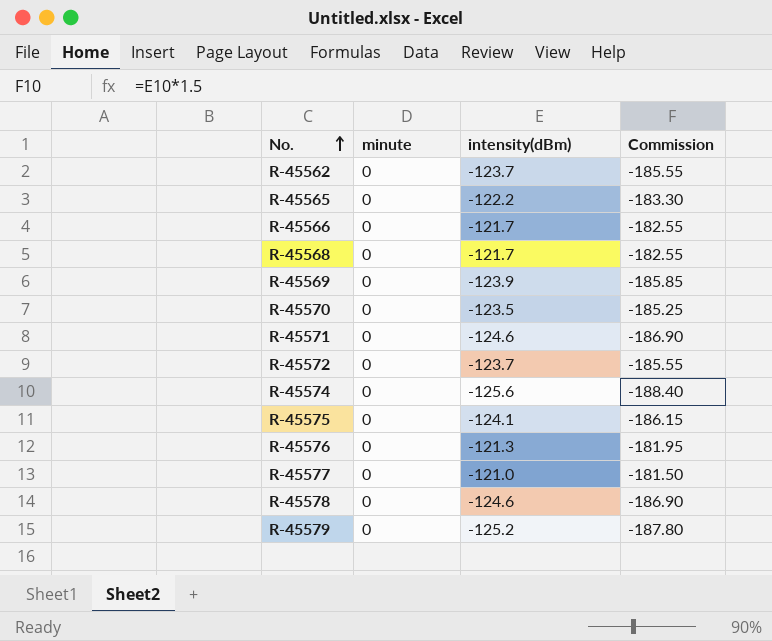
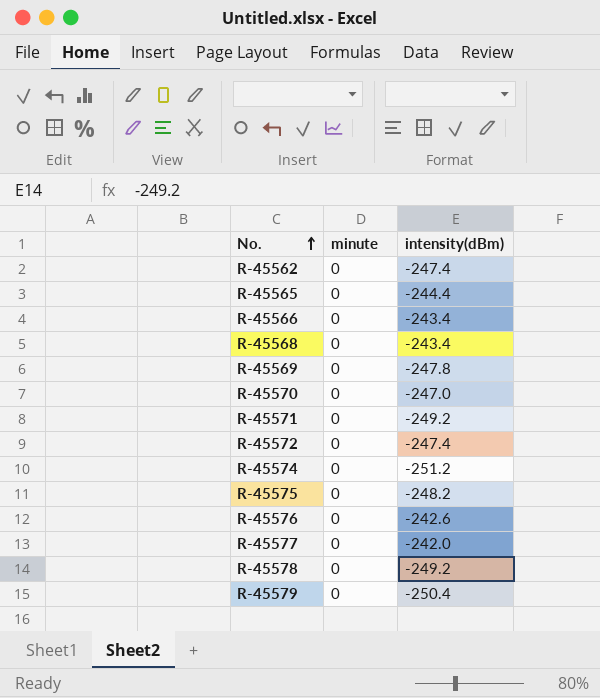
column Commission | formula: [intensity(dBm)] * 1.5 -> none
R-45562 | intensity(dBm): -123.7 -> -247.4
R-45565 | intensity(dBm): -122.2 -> -244.4
R-45566 | intensity(dBm): -121.7 -> -243.4
R-45568 | intensity(dBm): -121.7 -> -243.4
R-45569 | intensity(dBm): -123.9 -> -247.8
R-45570 | intensity(dBm): -123.5 -> -247.0
R-45571 | intensity(dBm): -124.6 -> -249.2
R-45572 | intensity(dBm): -123.7 -> -247.4
R-45574 | intensity(dBm): -125.6 -> -251.2
R-45575 | intensity(dBm): -124.1 -> -248.2
R-45576 | intensity(dBm): -121.3 -> -242.6
R-45577 | intensity(dBm): -121.0 -> -242.0
R-45578 | intensity(dBm): -124.6 -> -249.2
R-45579 | intensity(dBm): -125.2 -> -250.4

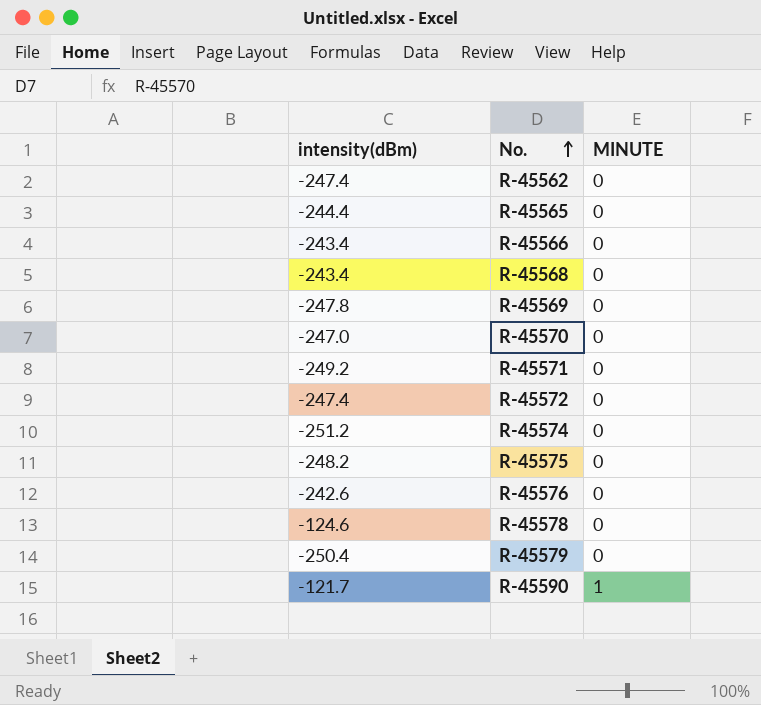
column intensity(dBm) | position: 3 -> 1
column name: minute -> MINUTE
row R-45577: 0 | -242.0 -> none
R-45578 | intensity(dBm): -249.2 -> -124.6
row R-45590: none -> -121.7 | 1

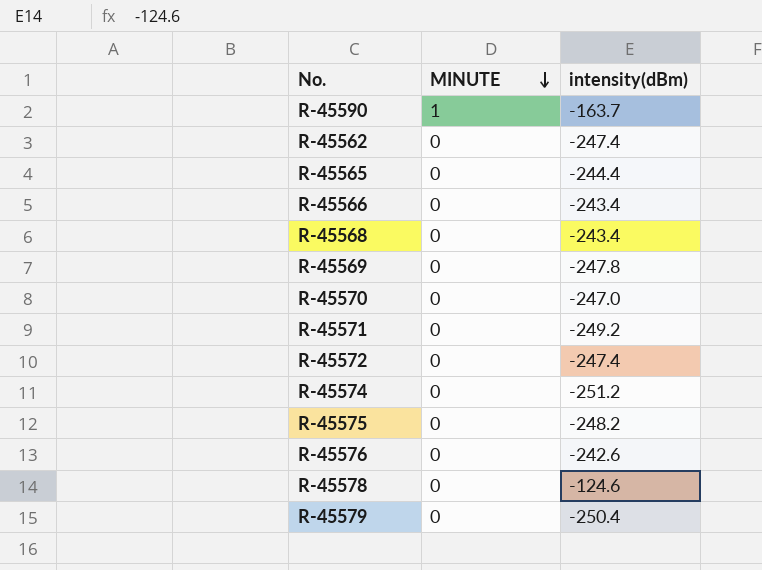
row order: No. ascending -> MINUTE descending
column intensity(dBm) | position: 1 -> 3
R-45590 | intensity(dBm): -121.7 -> -163.7

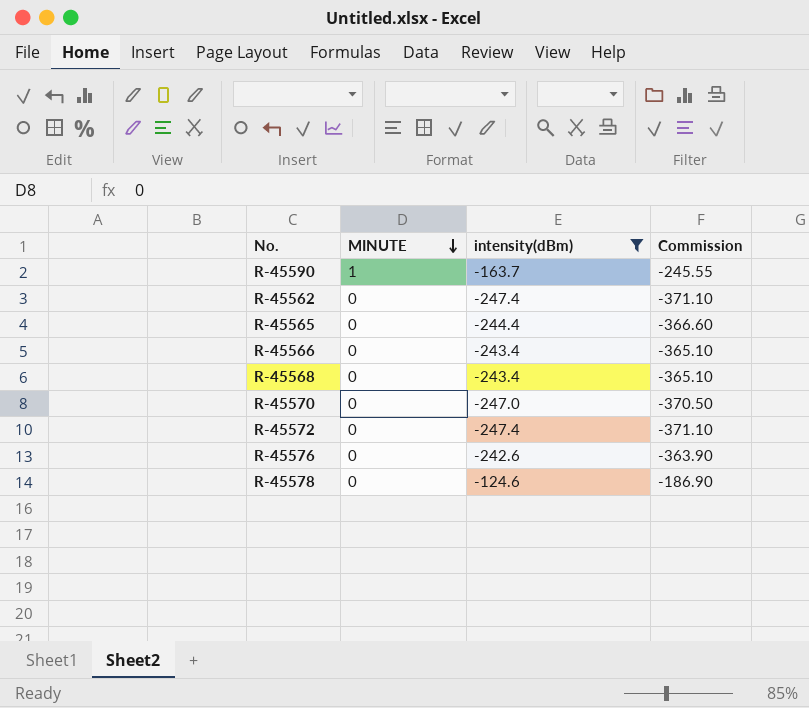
filter: none -> intensity(dBm) >= -247.4
column Commission | formula: none -> [intensity(dBm)] * 1.5

